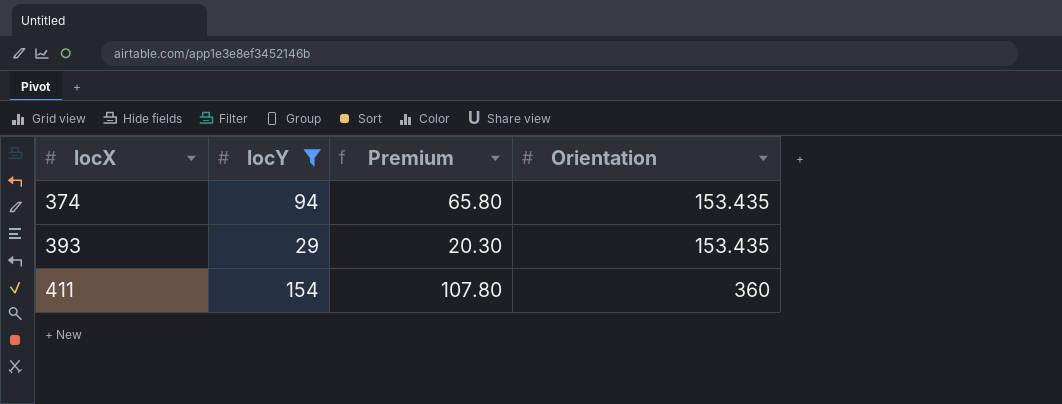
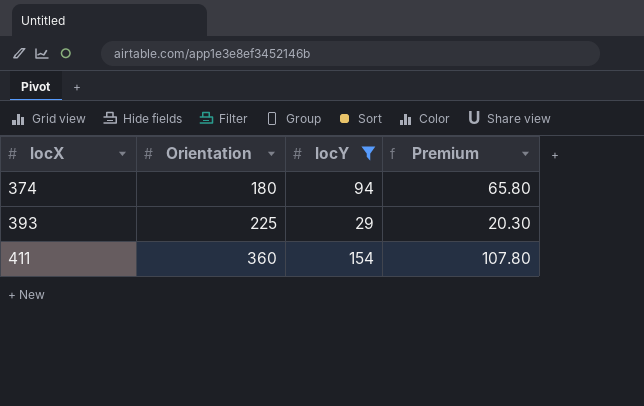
column Orientation | position: 4 -> 2
374 | Orientation: 153.435 -> 180
393 | Orientation: 153.435 -> 225

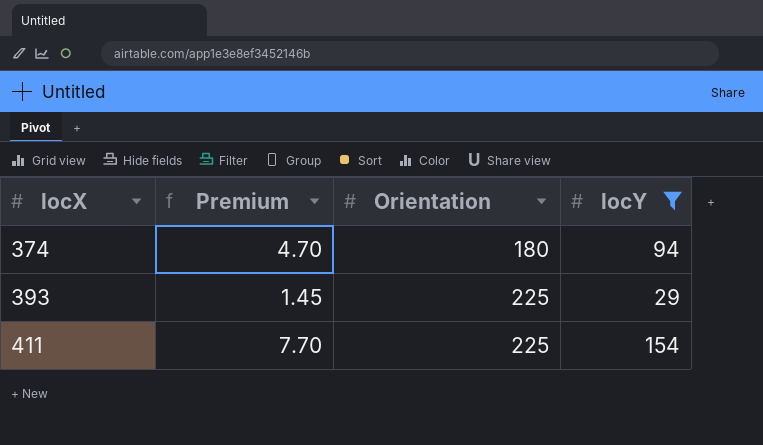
column Premium | formula: [locY] * 0.7 -> [locY] * 0.05
column Premium | position: 4 -> 2
411 | Orientation: 360 -> 225

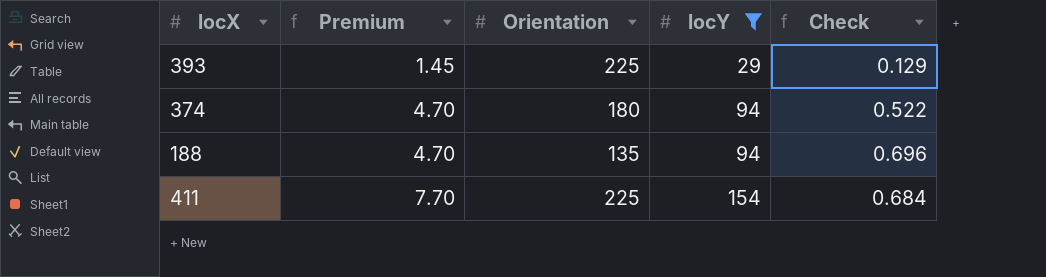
row order: locX ascending -> Premium ascending
column Check | formula: none -> [locY] / [Orientation]
row 188: none -> 4.70 | 135 | 94 | 0.696

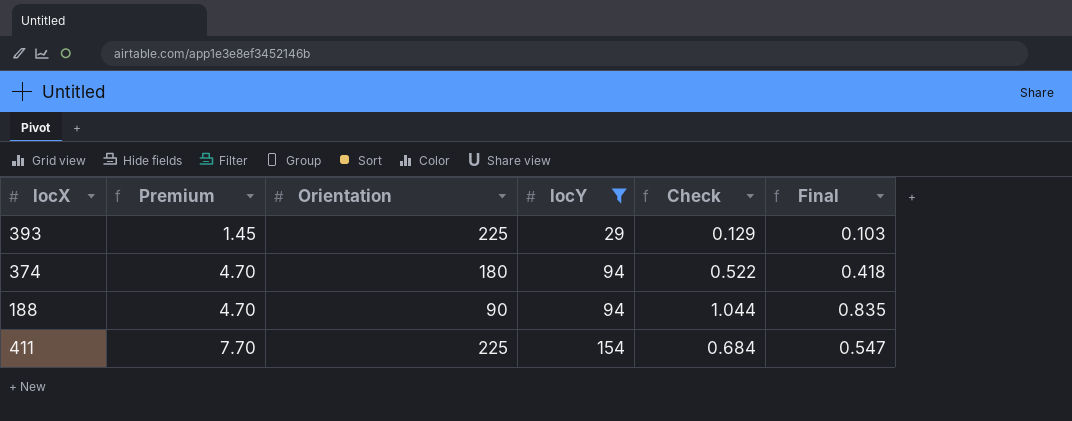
column Final | formula: none -> [Check] * 0.8
188 | Orientation: 135 -> 90
188 | Check: 0.696 -> 1.044

